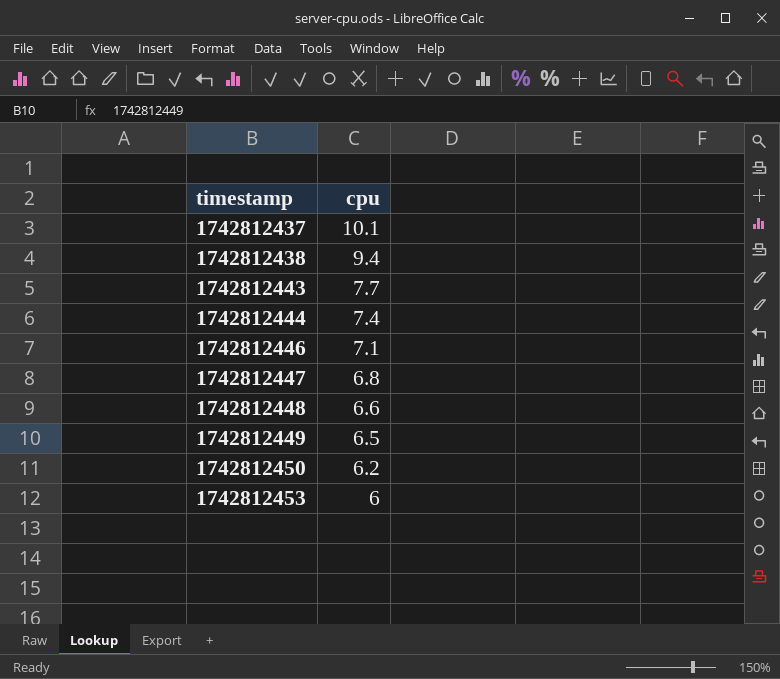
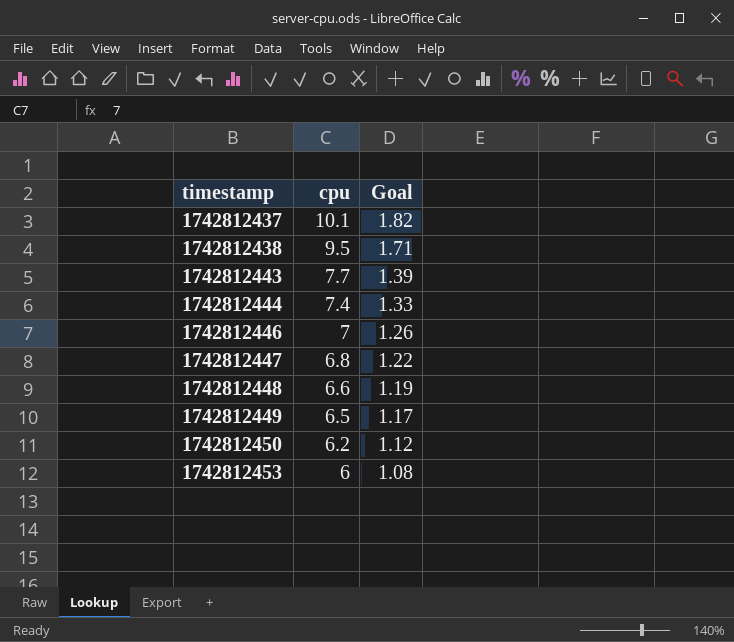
column Goal | formula: none -> [cpu] * 0.18
1742812438 | cpu: 9.4 -> 9.5
1742812446 | cpu: 7.1 -> 7

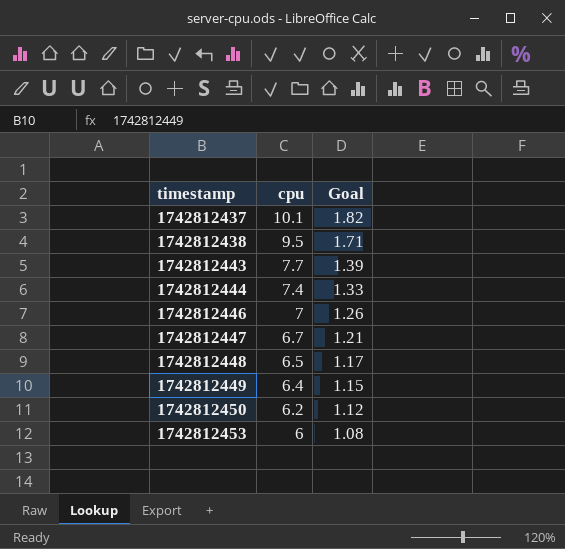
1742812447 | cpu: 6.8 -> 6.7
1742812447 | Goal: 1.22 -> 1.21
1742812448 | cpu: 6.6 -> 6.5
1742812448 | Goal: 1.19 -> 1.17
1742812449 | cpu: 6.5 -> 6.4
1742812449 | Goal: 1.17 -> 1.15

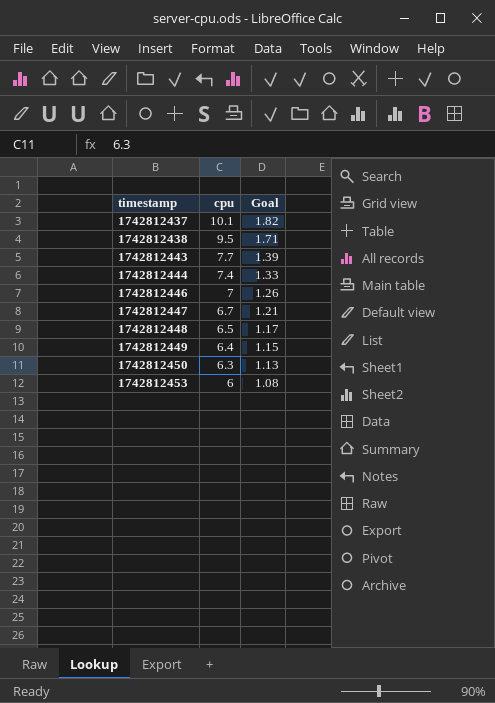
1742812450 | cpu: 6.2 -> 6.3
1742812450 | Goal: 1.12 -> 1.13

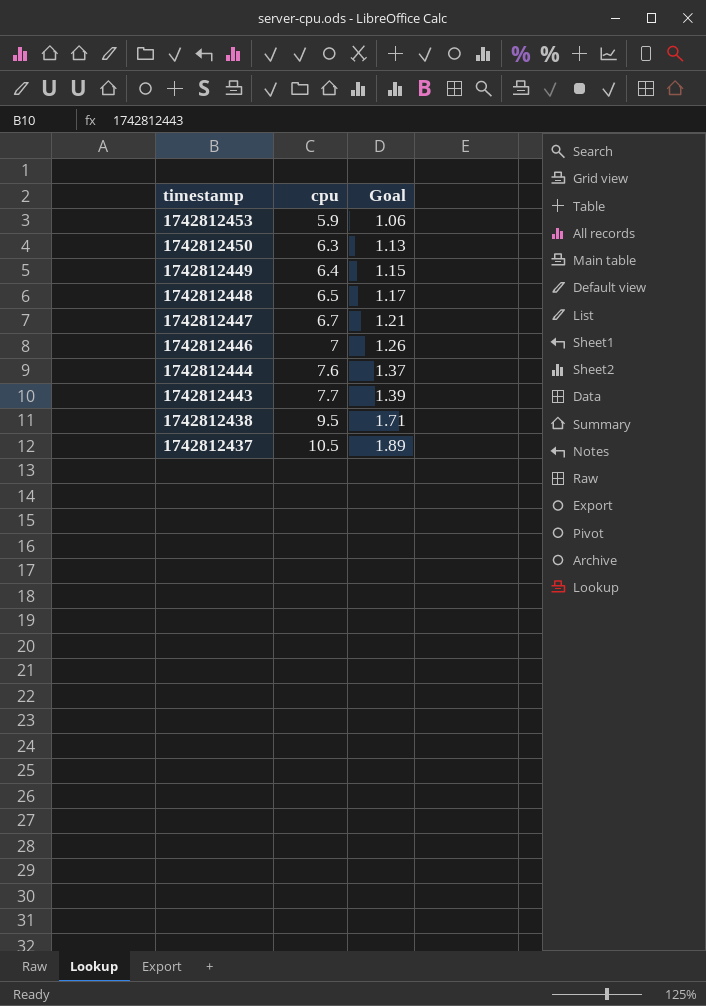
row order: timestamp ascending -> timestamp descending
1742812453 | cpu: 6 -> 5.9
1742812453 | Goal: 1.08 -> 1.06
1742812444 | cpu: 7.4 -> 7.6
1742812444 | Goal: 1.33 -> 1.37
1742812437 | cpu: 10.1 -> 10.5
1742812437 | Goal: 1.82 -> 1.89

